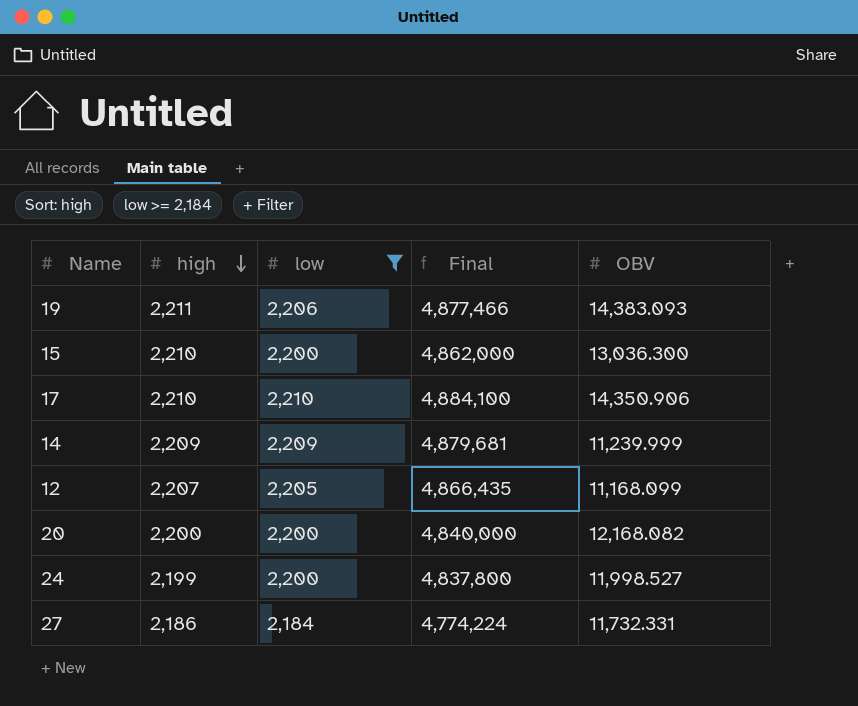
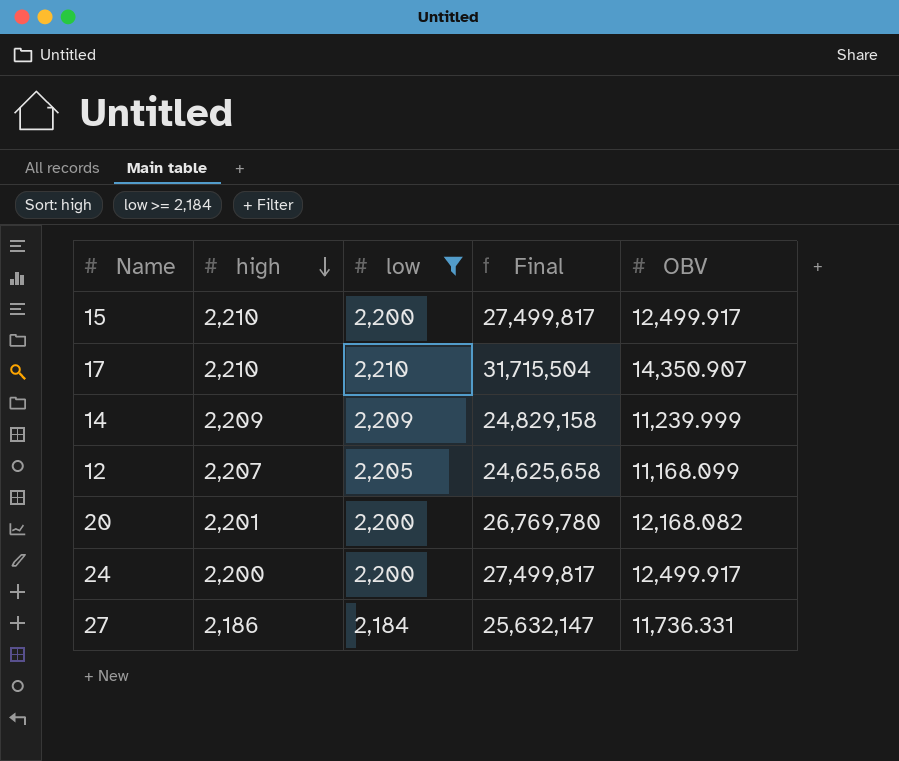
column Final | formula: [high] * [low] -> [low] * [OBV]
row 19: 2,211 | 2,206 | 4,877,466 | 14,383.093 -> none
15 | OBV: 13,036.300 -> 12,499.917
17 | OBV: 14,350.906 -> 14,350.907
20 | high: 2,200 -> 2,201
24 | high: 2,199 -> 2,200
24 | OBV: 11,998.527 -> 12,499.917
27 | OBV: 11,732.331 -> 11,736.331

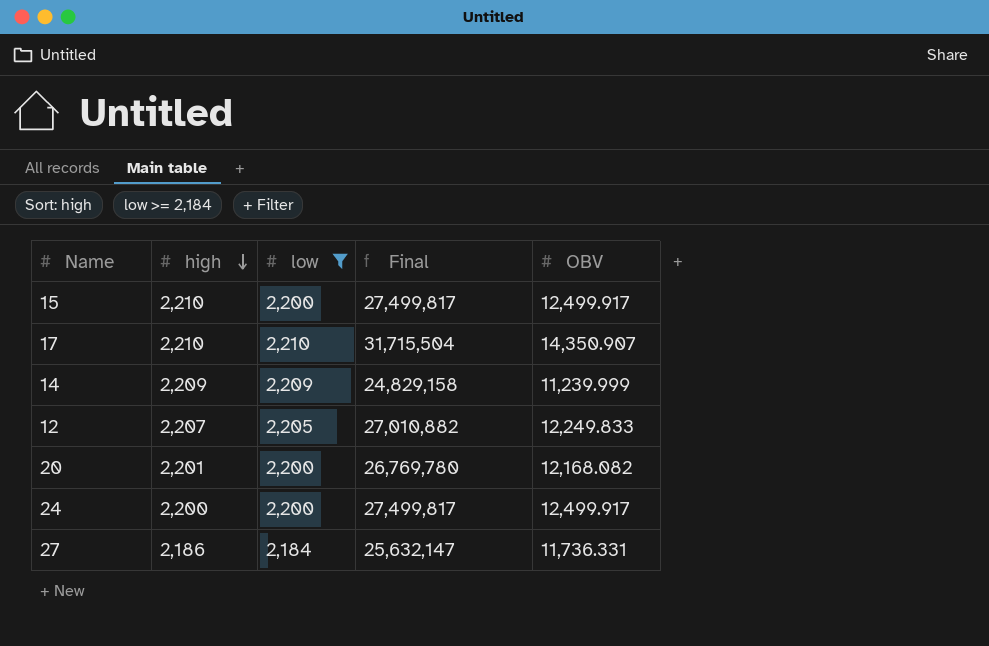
12 | Final: 24,625,658 -> 27,010,882
12 | OBV: 11,168.099 -> 12,249.833

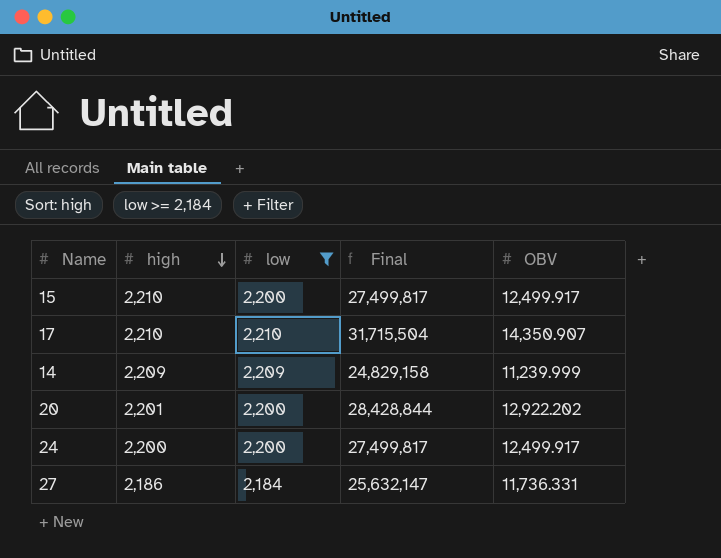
row 12: 2,207 | 2,205 | 27,010,882 | 12,249.833 -> none
20 | Final: 26,769,780 -> 28,428,844
20 | OBV: 12,168.082 -> 12,922.202

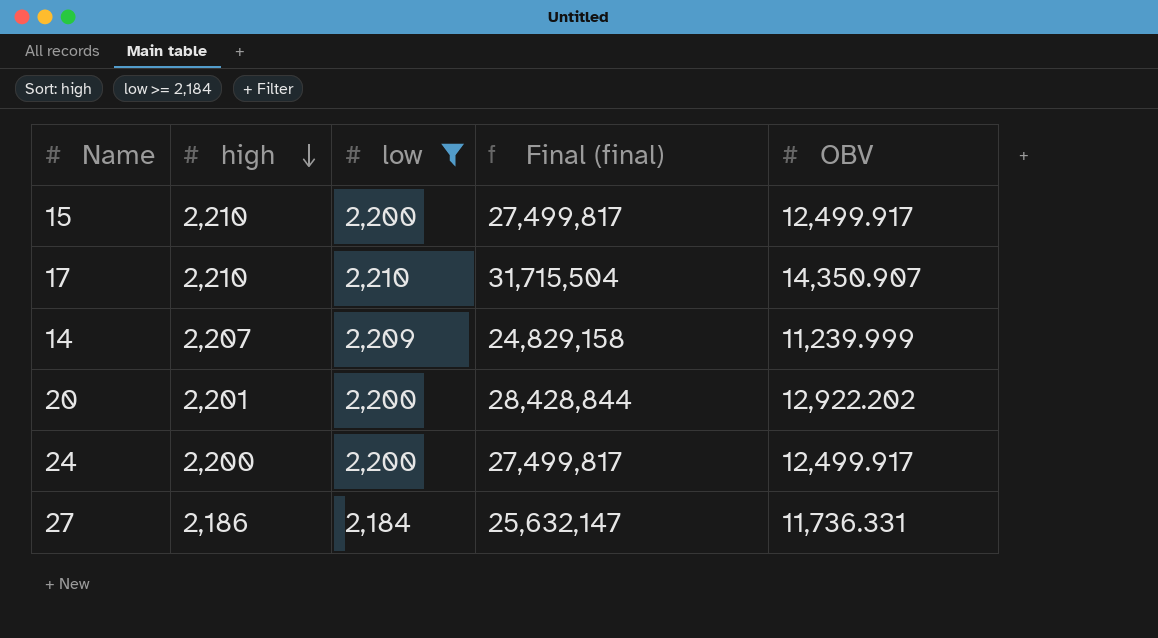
column name: Final -> Final (final)
14 | high: 2,209 -> 2,207

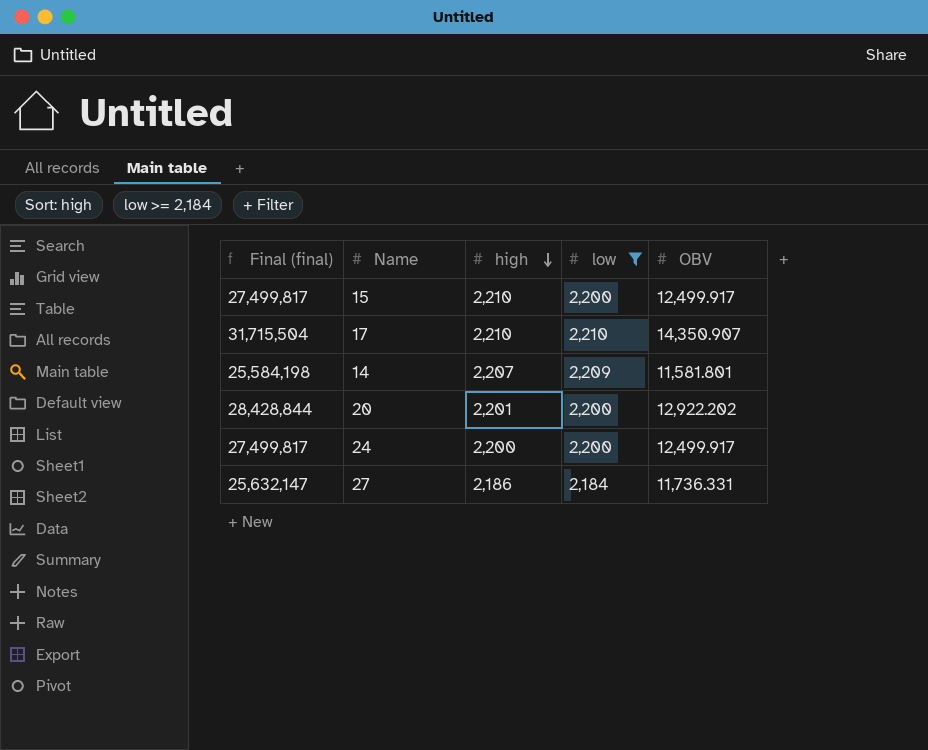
column Final (final) | position: 4 -> 1
14 | Final (final): 24,829,158 -> 25,584,198
14 | OBV: 11,239.999 -> 11,581.801

